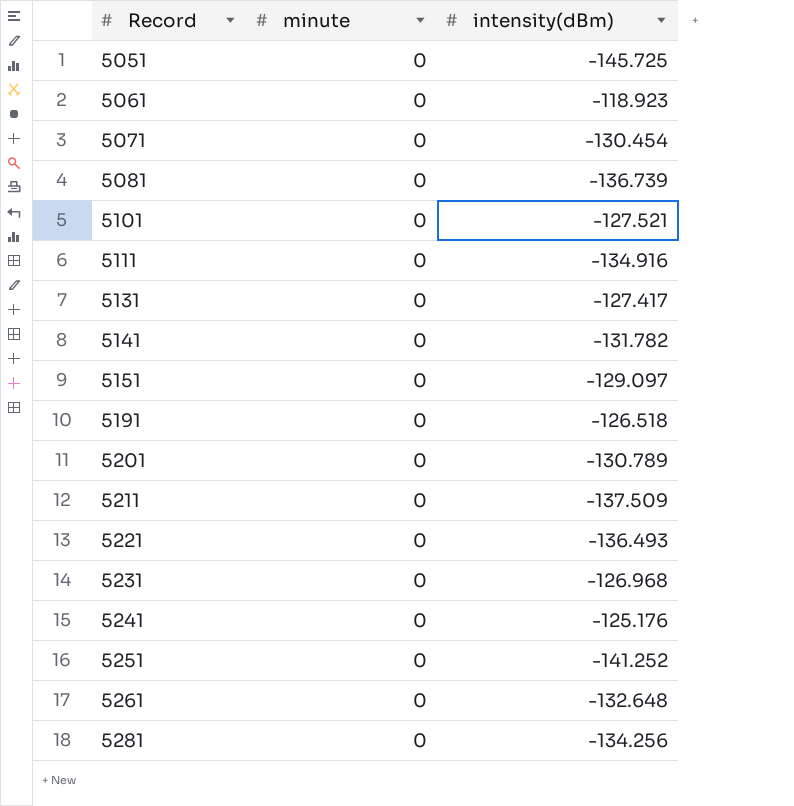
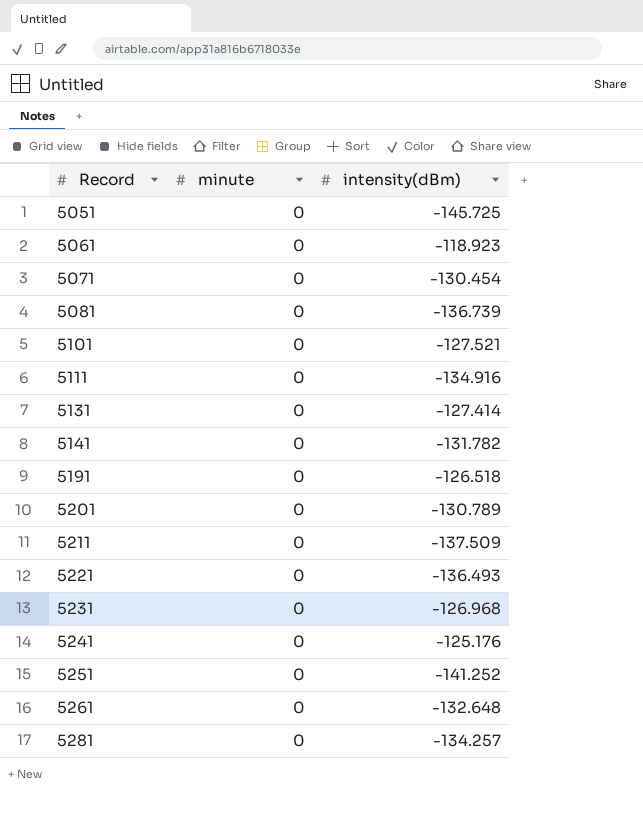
row 5151: 0 | -129.097 -> none
5131 | intensity(dBm): -127.417 -> -127.414
5281 | intensity(dBm): -134.256 -> -134.257

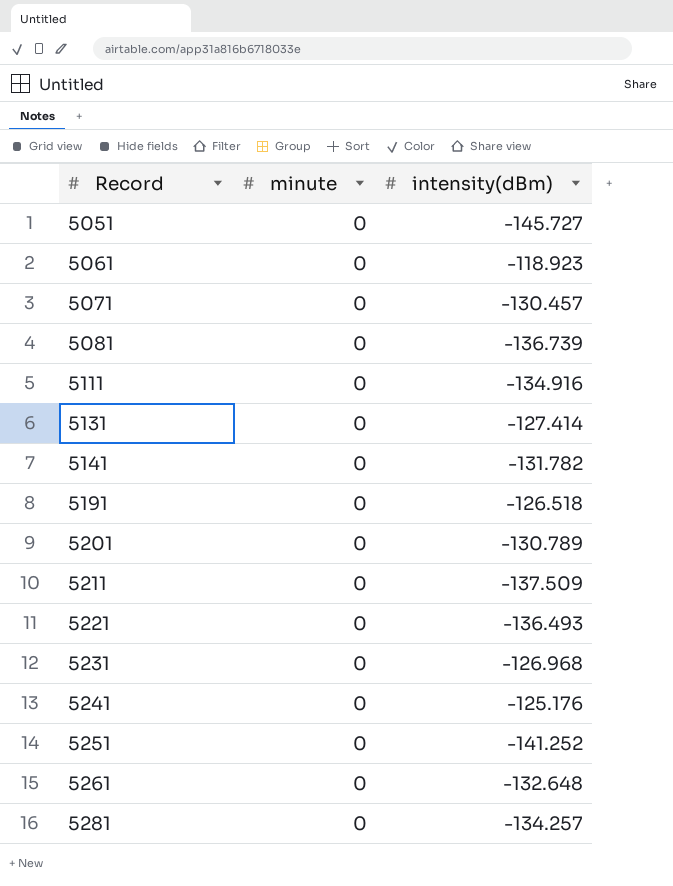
row 5101: 0 | -127.521 -> none
5051 | intensity(dBm): -145.725 -> -145.727
5071 | intensity(dBm): -130.454 -> -130.457

